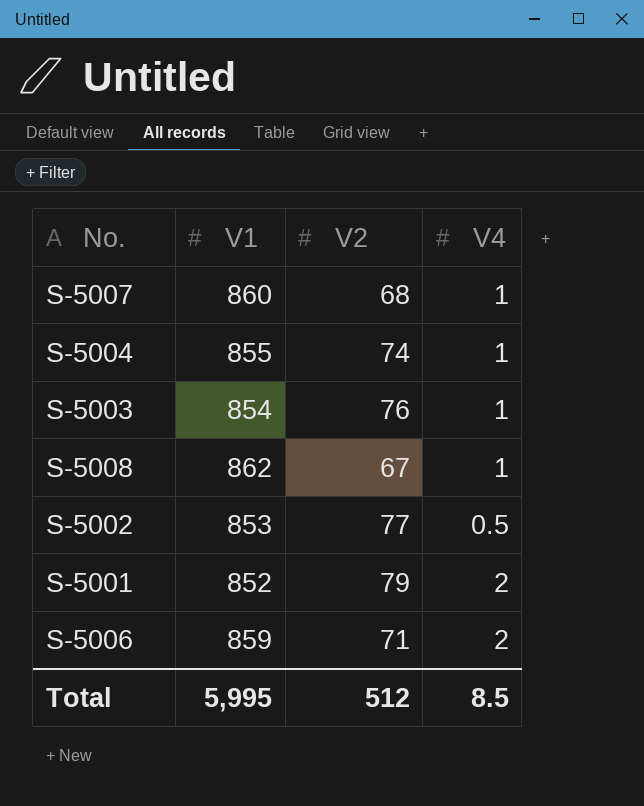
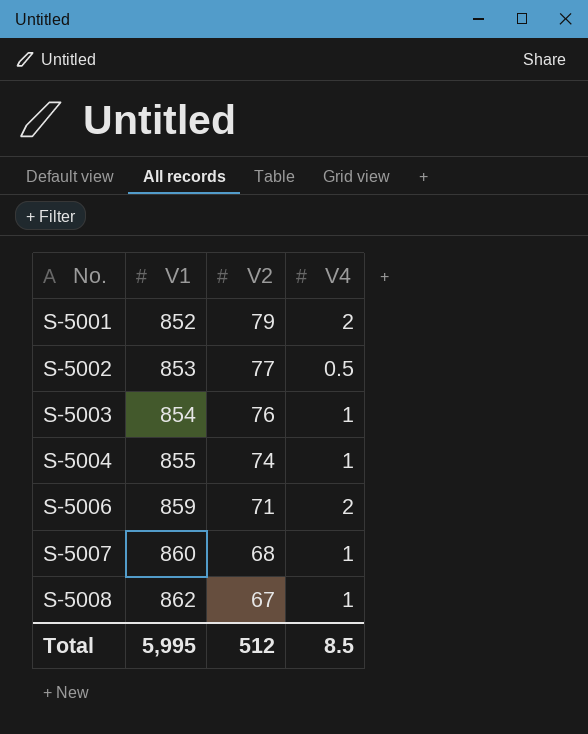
row order: none -> No. ascending

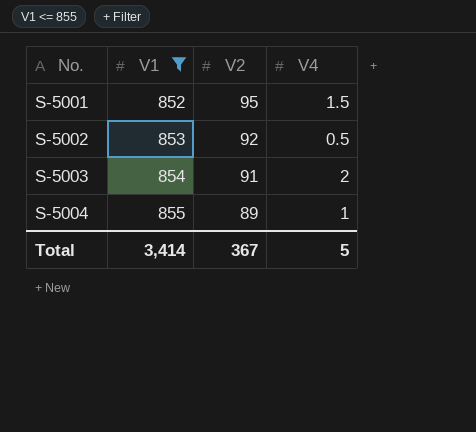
filter: none -> V1 <= 855
S-5001 | V2: 79 -> 95
S-5001 | V4: 2 -> 1.5
S-5002 | V2: 77 -> 92
S-5003 | V2: 76 -> 91
S-5003 | V4: 1 -> 2
S-5004 | V2: 74 -> 89
Total | V1: 5,995 -> 3,414
Total | V2: 512 -> 367
Total | V4: 8.5 -> 5

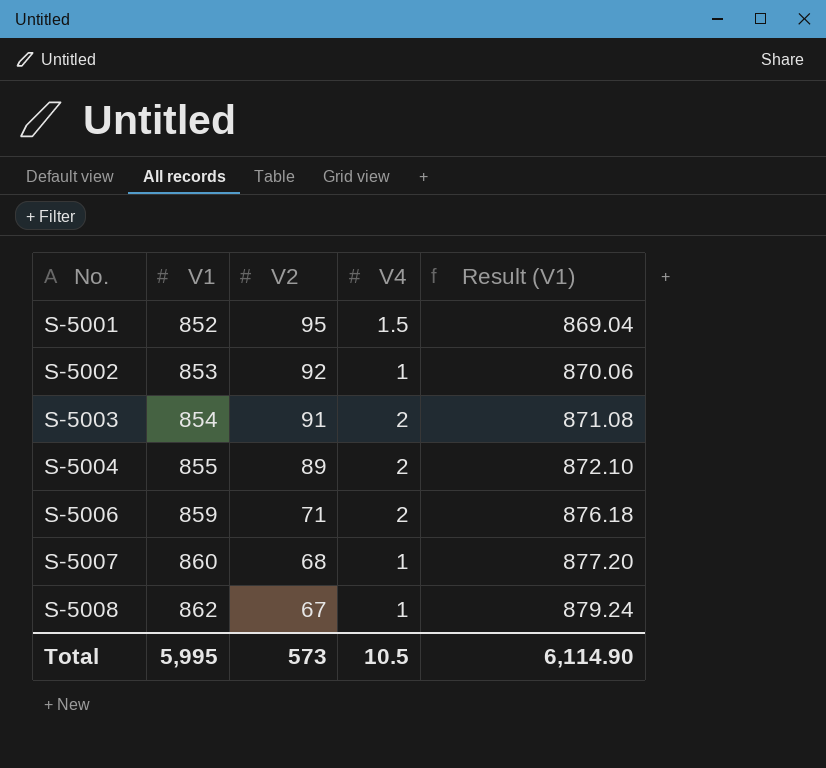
filter: V1 <= 855 -> none
column Result (V1) | formula: none -> [V1] * 1.02
S-5002 | V4: 0.5 -> 1
S-5004 | V4: 1 -> 2
Total | V1: 3,414 -> 5,995
Total | V2: 367 -> 573
Total | V4: 5 -> 10.5

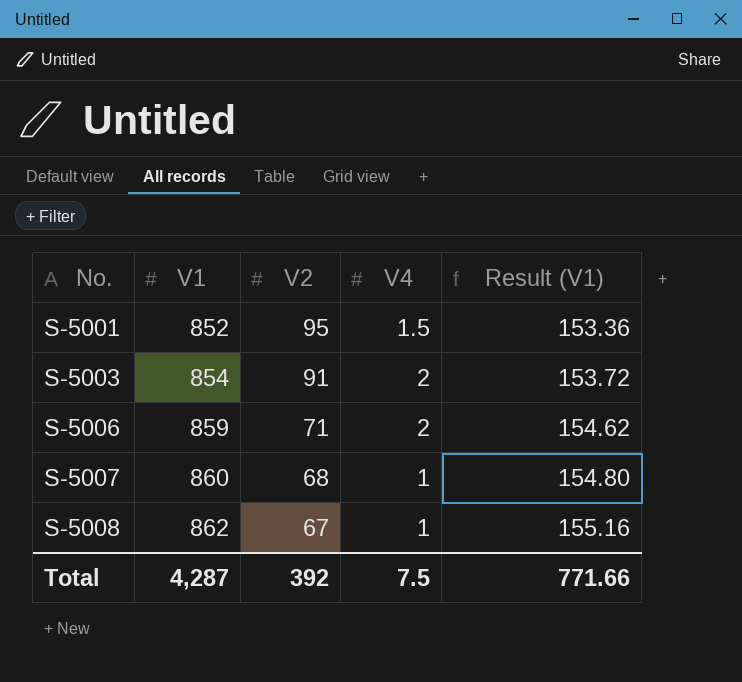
column Result (V1) | formula: [V1] * 1.02 -> [V1] * 0.18
row S-5002: 853 | 92 | 1 | 870.06 -> none
row S-5004: 855 | 89 | 2 | 872.10 -> none
Total | V1: 5,995 -> 4,287
Total | V2: 573 -> 392
Total | V4: 10.5 -> 7.5
Total | Result (V1): 6,114.90 -> 771.66

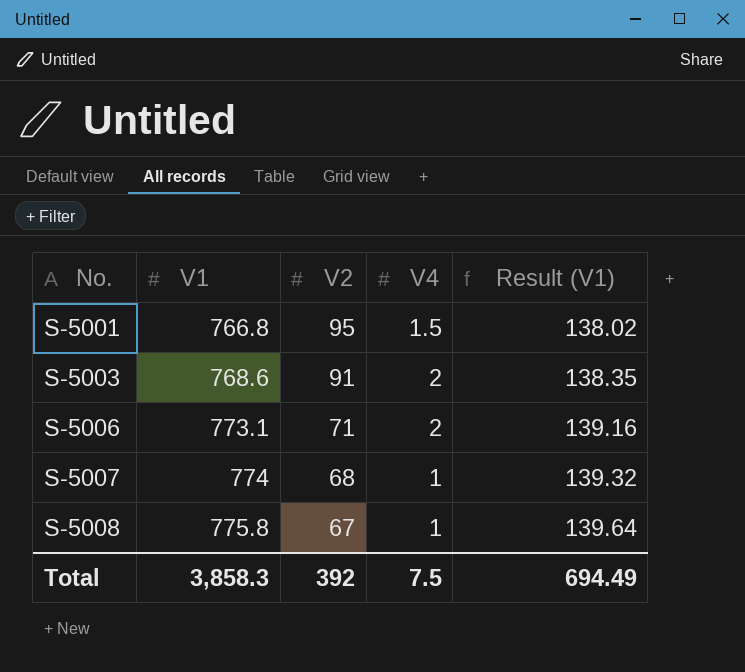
S-5001 | V1: 852 -> 766.8
S-5001 | Result (V1): 153.36 -> 138.02
S-5003 | V1: 854 -> 768.6
S-5003 | Result (V1): 153.72 -> 138.35
S-5006 | V1: 859 -> 773.1
S-5006 | Result (V1): 154.62 -> 139.16
S-5007 | V1: 860 -> 774
S-5007 | Result (V1): 154.80 -> 139.32
S-5008 | V1: 862 -> 775.8
S-5008 | Result (V1): 155.16 -> 139.64
Total | V1: 4,287 -> 3,858.3
Total | Result (V1): 771.66 -> 694.49

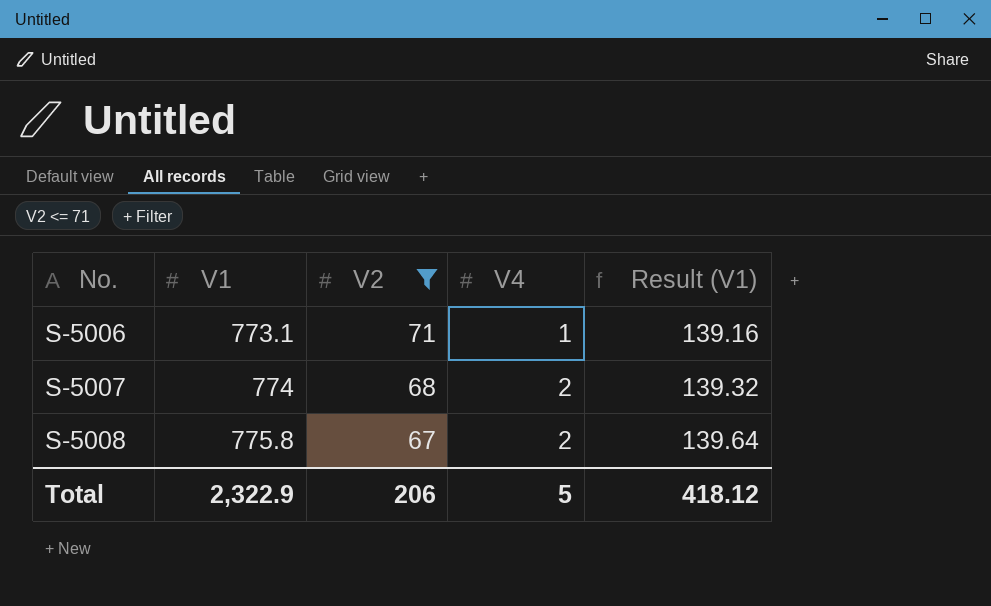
filter: none -> V2 <= 71
S-5006 | V4: 2 -> 1
S-5007 | V4: 1 -> 2
S-5008 | V4: 1 -> 2
Total | V1: 3,858.3 -> 2,322.9
Total | V2: 392 -> 206
Total | V4: 7.5 -> 5
Total | Result (V1): 694.49 -> 418.12

